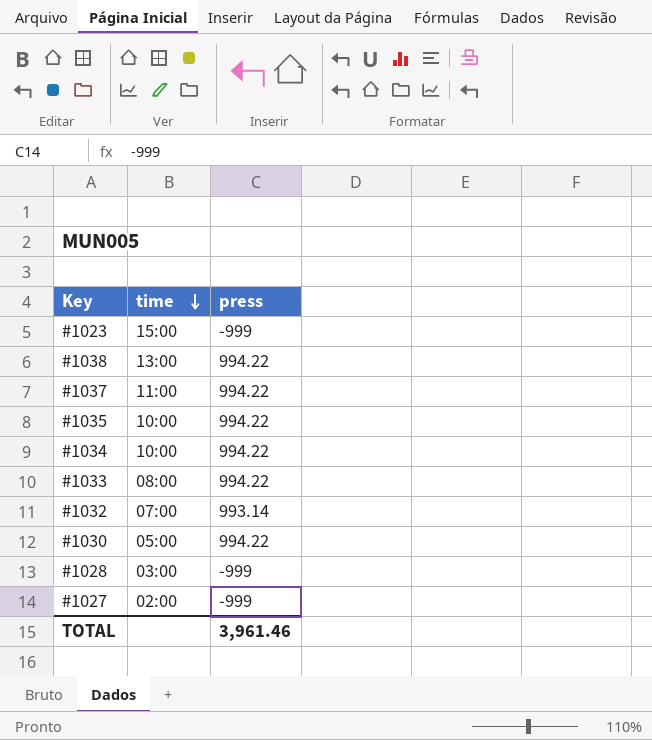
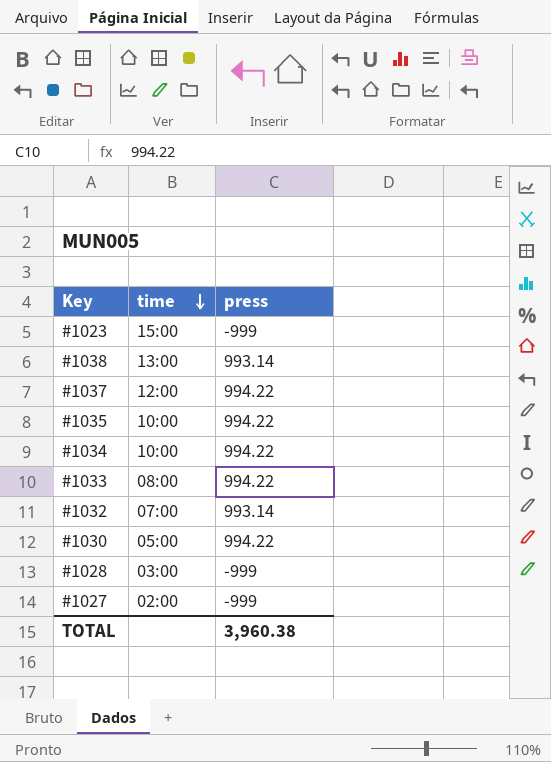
#1038 | press: 994.22 -> 993.14
#1037 | time: 11:00 -> 12:00
TOTAL | press: 3,961.46 -> 3,960.38

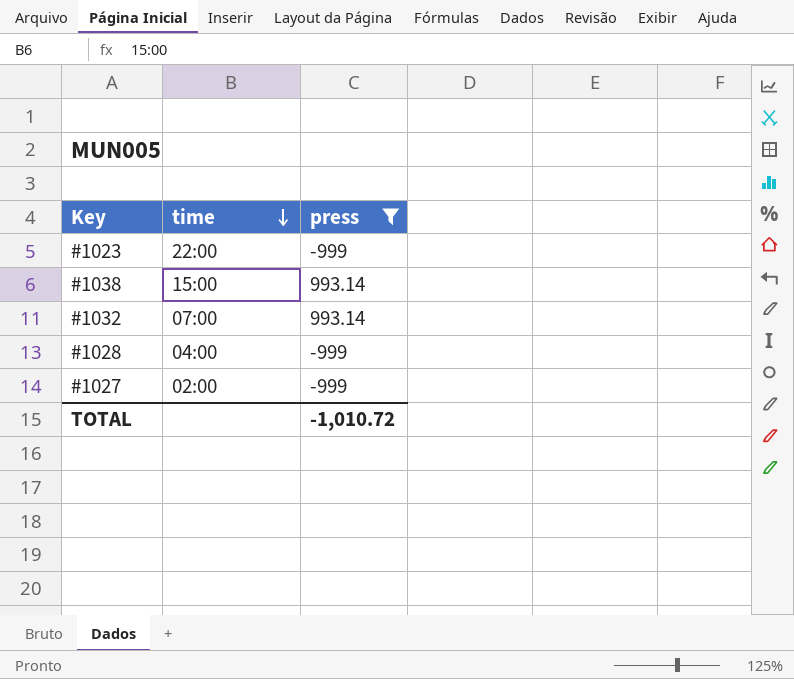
filter: none -> press != 994.22
#1023 | time: 15:00 -> 22:00
#1038 | time: 13:00 -> 15:00
#1028 | time: 03:00 -> 04:00
TOTAL | press: 3,960.38 -> -1,010.72

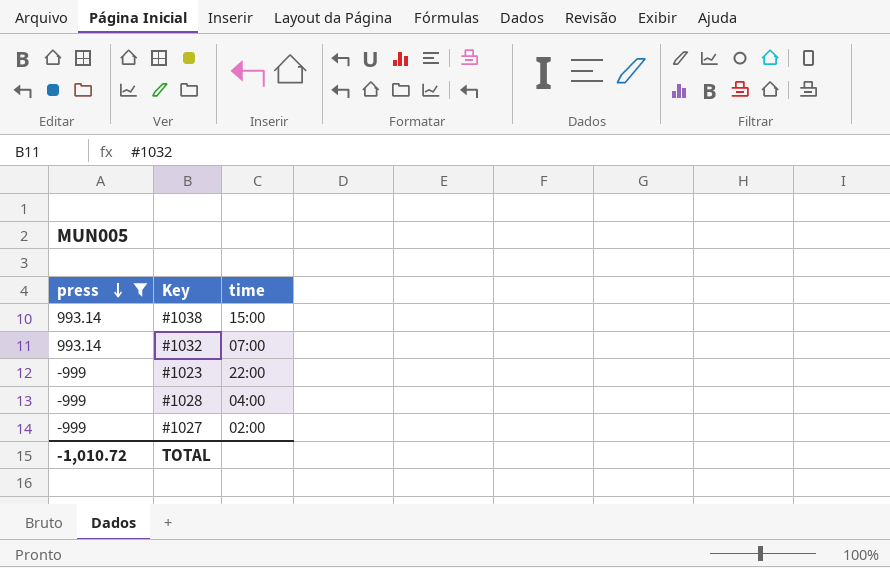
row order: time descending -> press descending
column press | position: 3 -> 1

